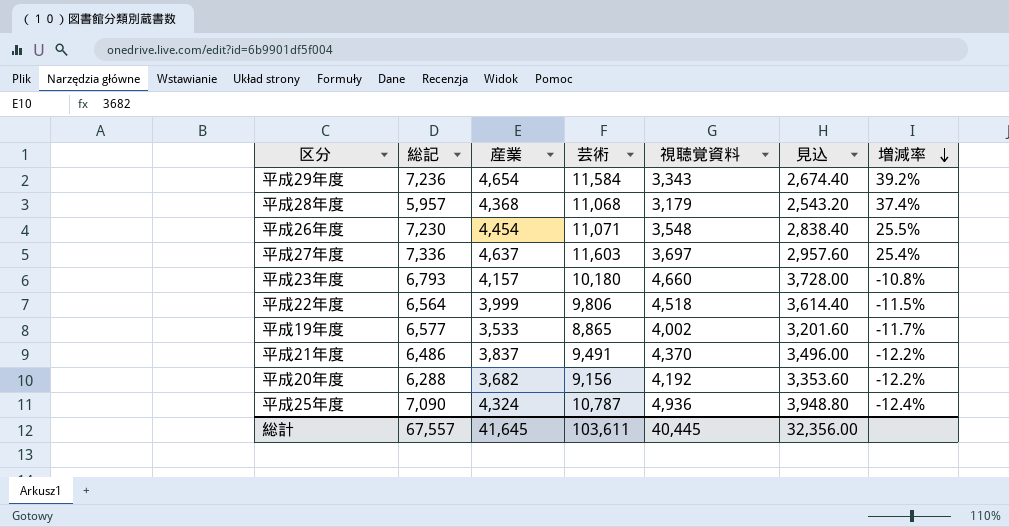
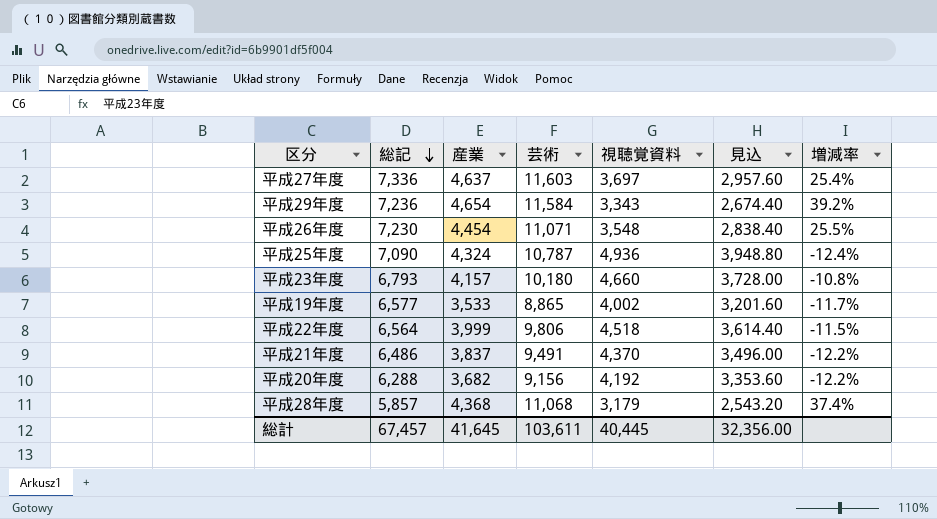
row order: 増減率 descending -> 総記 descending
平成28年度 | 総記: 5,957 -> 5,857
総計 | 総記: 67,557 -> 67,457

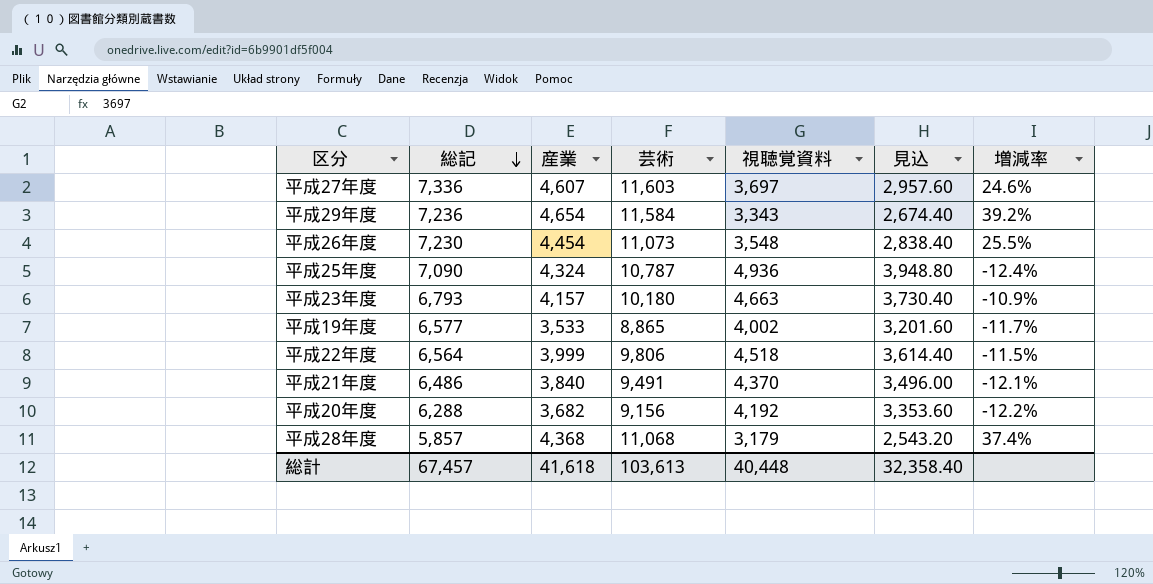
平成27年度 | 産業: 4,637 -> 4,607
平成27年度 | 増減率: 25.4% -> 24.6%
平成26年度 | 芸術: 11,071 -> 11,073
平成23年度 | 視聴覚資料: 4,660 -> 4,663
平成23年度 | 見込: 3,728.00 -> 3,730.40
平成23年度 | 増減率: -10.8% -> -10.9%
平成21年度 | 産業: 3,837 -> 3,840
平成21年度 | 増減率: -12.2% -> -12.1%
総計 | 産業: 41,645 -> 41,618
総計 | 芸術: 103,611 -> 103,613
総計 | 視聴覚資料: 40,445 -> 40,448
総計 | 見込: 32,356.00 -> 32,358.40

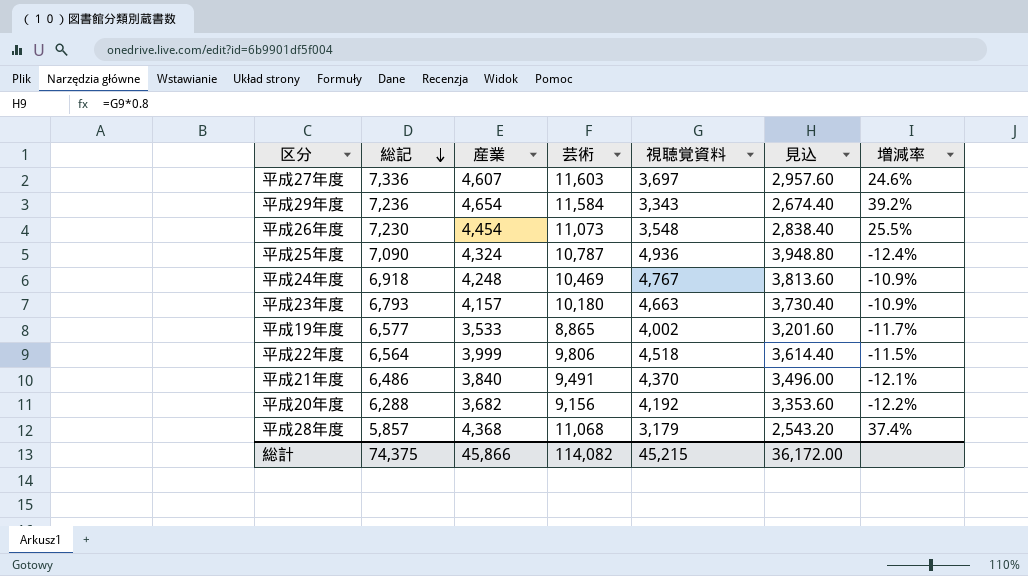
row 平成24年度: none -> 6,918 | 4,248 | 10,469 | 4,767 | 3,813.60 | -10.9%
総計 | 総記: 67,457 -> 74,375
総計 | 産業: 41,618 -> 45,866
総計 | 芸術: 103,613 -> 114,082
総計 | 視聴覚資料: 40,448 -> 45,215
総計 | 見込: 32,358.40 -> 36,172.00

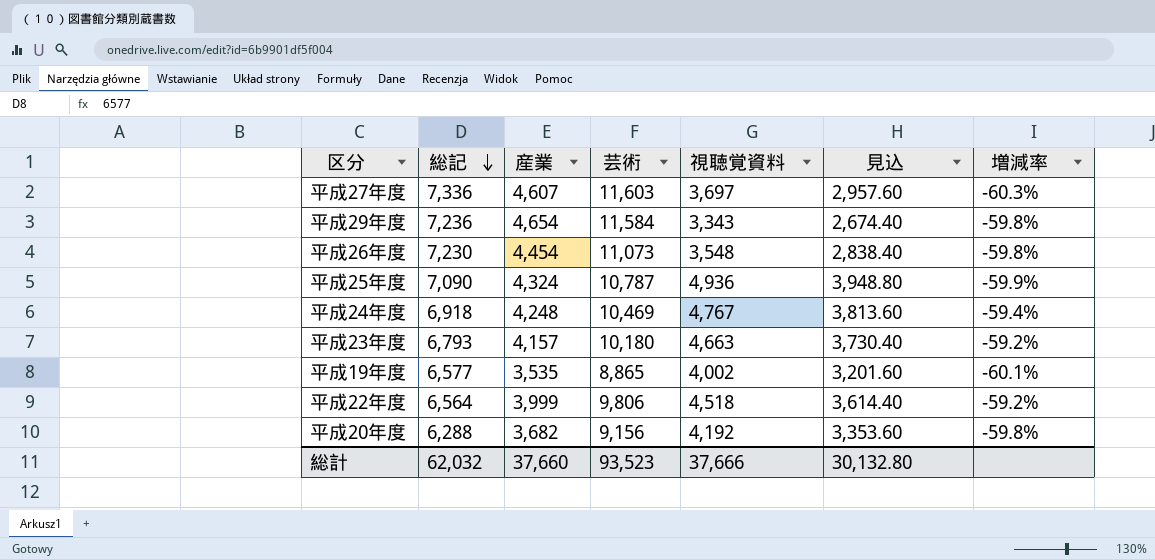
column 増減率 | formula: ([産業] - [視聴覚資料]) / [視聴覚資料] -> ([産業] - [芸術]) / [芸術]
row 平成21年度: 6,486 | 3,840 | 9,491 | 4,370 | 3,496.00 | -12.1% -> none
row 平成28年度: 5,857 | 4,368 | 11,068 | 3,179 | 2,543.20 | 37.4% -> none
平成19年度 | 産業: 3,533 -> 3,535
総計 | 総記: 74,375 -> 62,032
総計 | 産業: 45,866 -> 37,660
総計 | 芸術: 114,082 -> 93,523
総計 | 視聴覚資料: 45,215 -> 37,666
総計 | 見込: 36,172.00 -> 30,132.80

